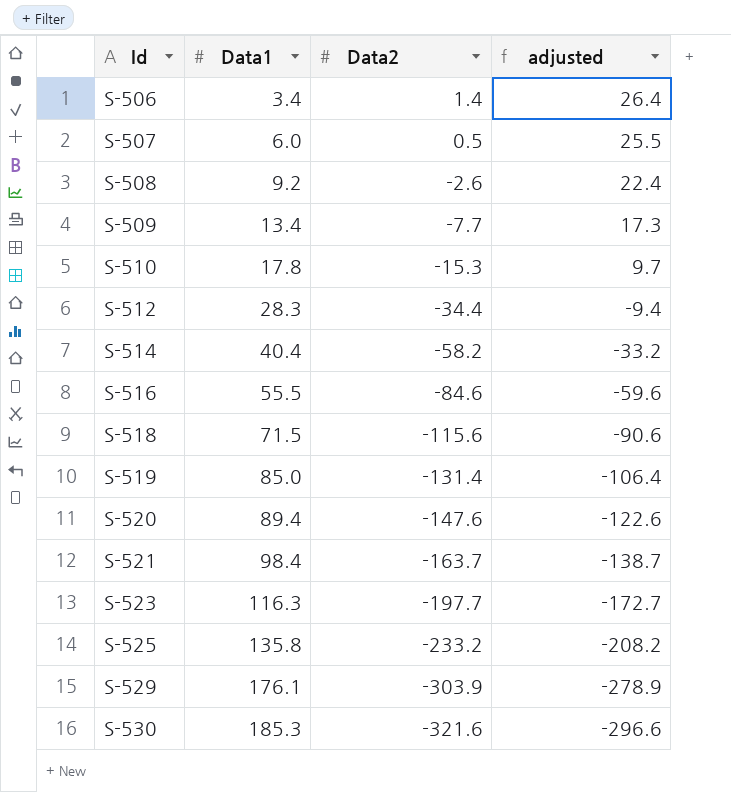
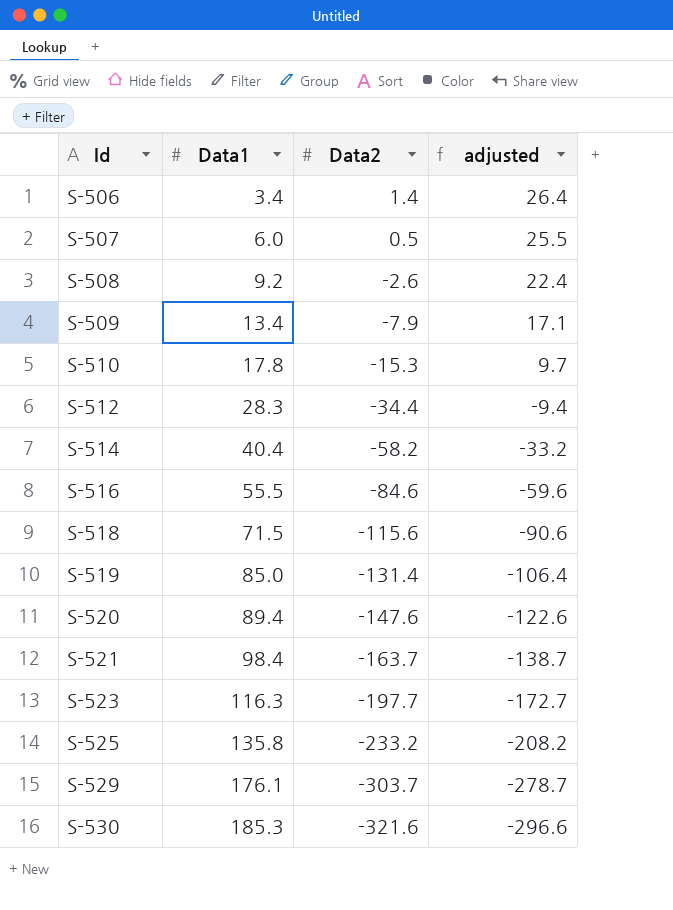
S-509 | Data2: -7.7 -> -7.9
S-509 | adjusted: 17.3 -> 17.1
S-529 | Data2: -303.9 -> -303.7
S-529 | adjusted: -278.9 -> -278.7

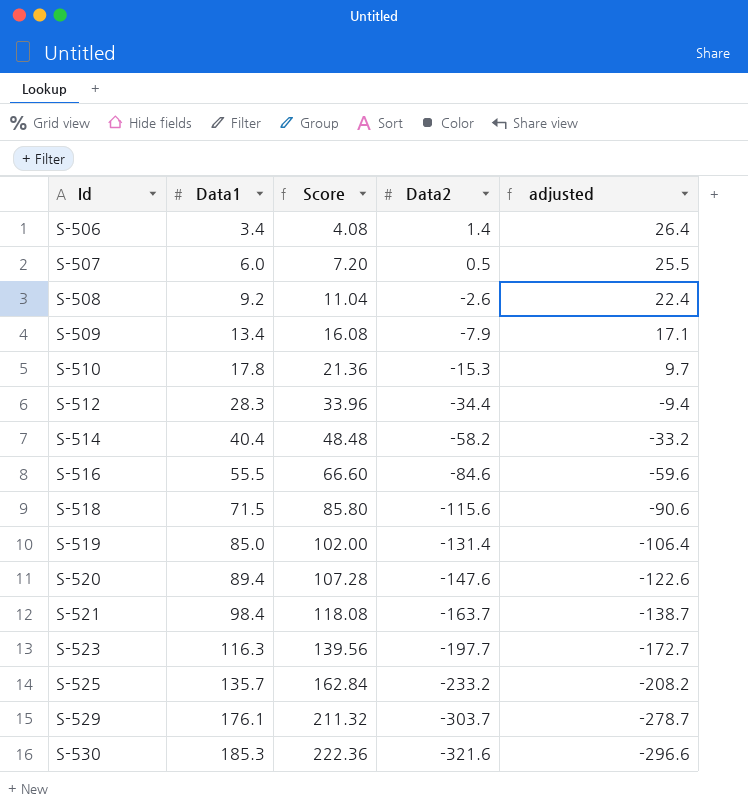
column Score | formula: none -> [Data1] * 1.2
S-525 | Data1: 135.8 -> 135.7

